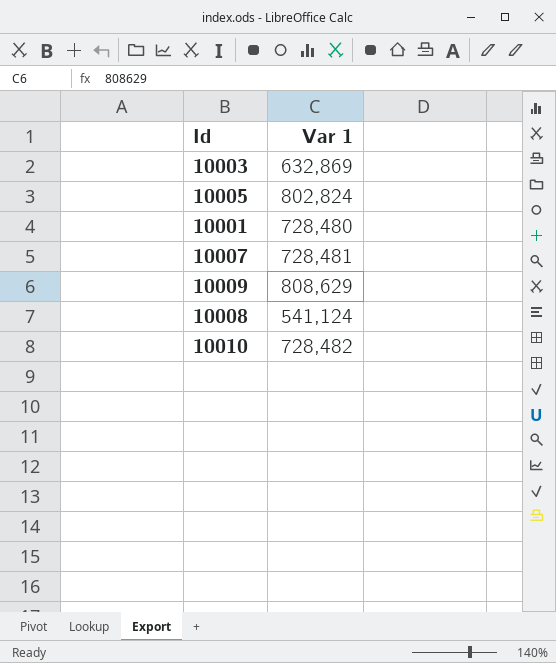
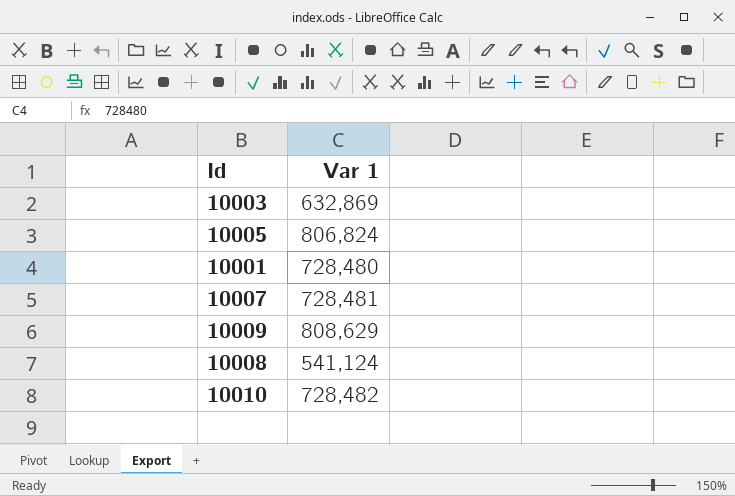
10005 | Var 1: 802,824 -> 806,824

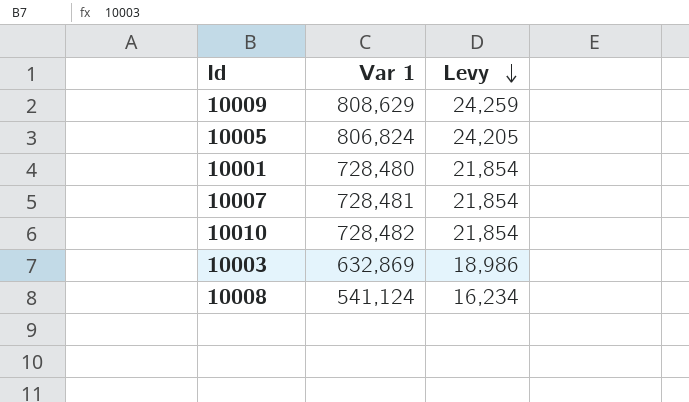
row order: none -> Levy descending
column Levy | formula: none -> [Var 1] * 0.03

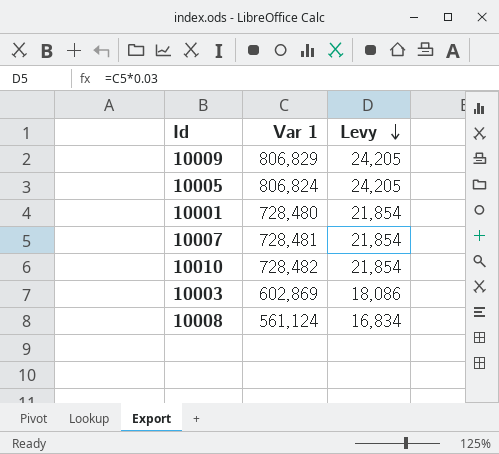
10009 | Var 1: 808,629 -> 806,829
10009 | Levy: 24,259 -> 24,205
10003 | Var 1: 632,869 -> 602,869
10003 | Levy: 18,986 -> 18,086
10008 | Var 1: 541,124 -> 561,124
10008 | Levy: 16,234 -> 16,834

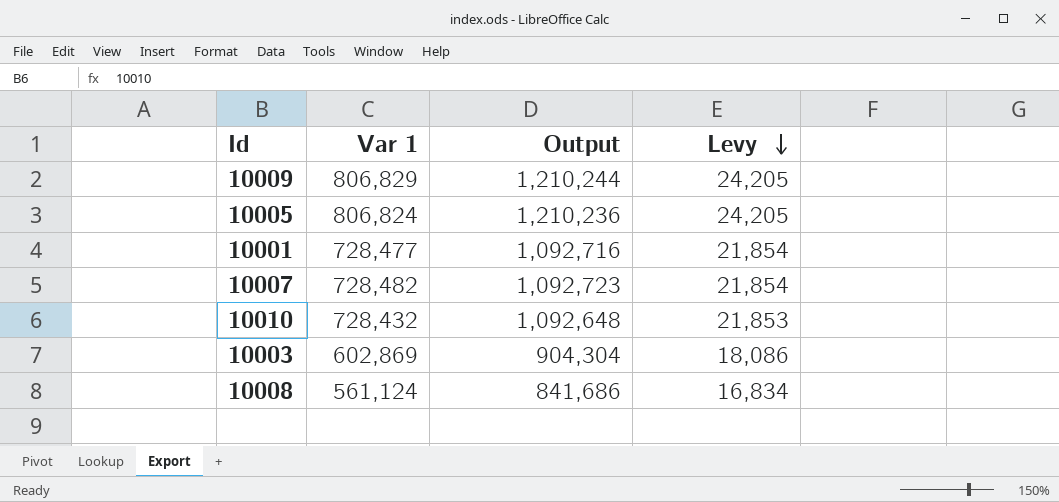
column Output | formula: none -> [Var 1] * 1.5
10001 | Var 1: 728,480 -> 728,477
10007 | Var 1: 728,481 -> 728,482
10010 | Var 1: 728,482 -> 728,432
10010 | Levy: 21,854 -> 21,853

